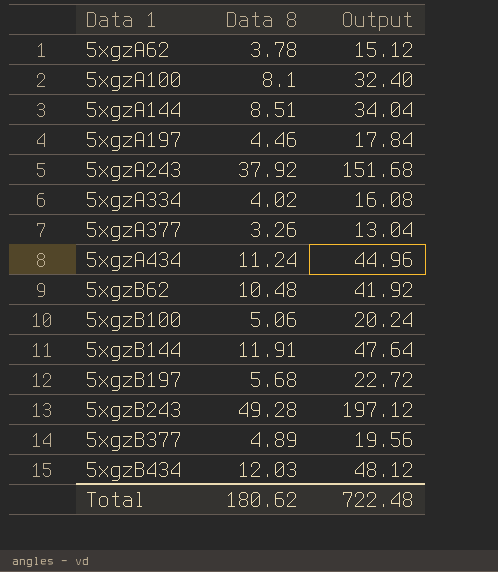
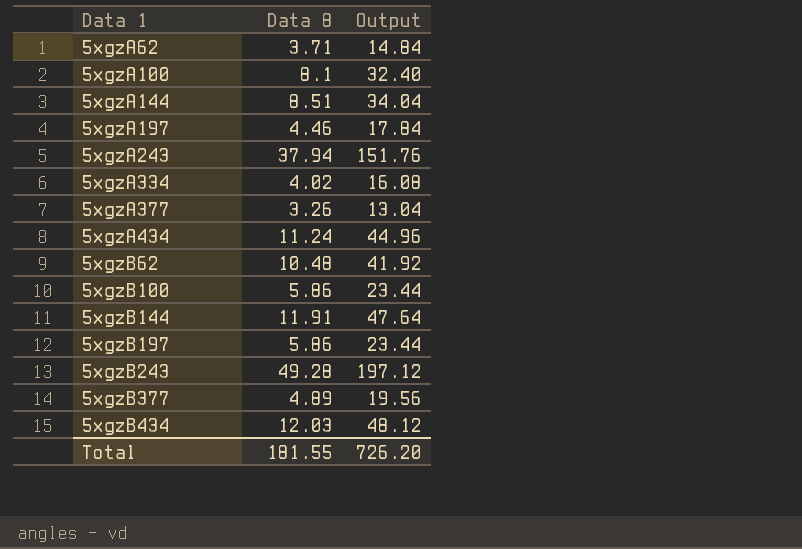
5xgzA62 | Data 8: 3.78 -> 3.71
5xgzA62 | Output: 15.12 -> 14.84
5xgzA243 | Data 8: 37.92 -> 37.94
5xgzA243 | Output: 151.68 -> 151.76
5xgzB100 | Data 8: 5.06 -> 5.86
5xgzB100 | Output: 20.24 -> 23.44
5xgzB197 | Data 8: 5.68 -> 5.86
5xgzB197 | Output: 22.72 -> 23.44
Total | Data 8: 180.62 -> 181.55
Total | Output: 722.48 -> 726.20

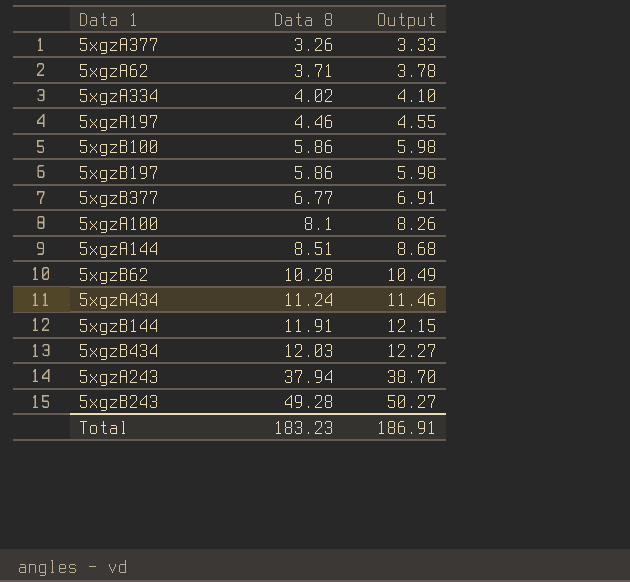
row order: Data 1 ascending -> Data 8 ascending
column Output | formula: [Data 8] * 4 -> [Data 8] * 1.02
5xgzB377 | Data 8: 4.89 -> 6.77
5xgzB62 | Data 8: 10.48 -> 10.28
Total | Data 8: 181.55 -> 183.23
Total | Output: 726.20 -> 186.91

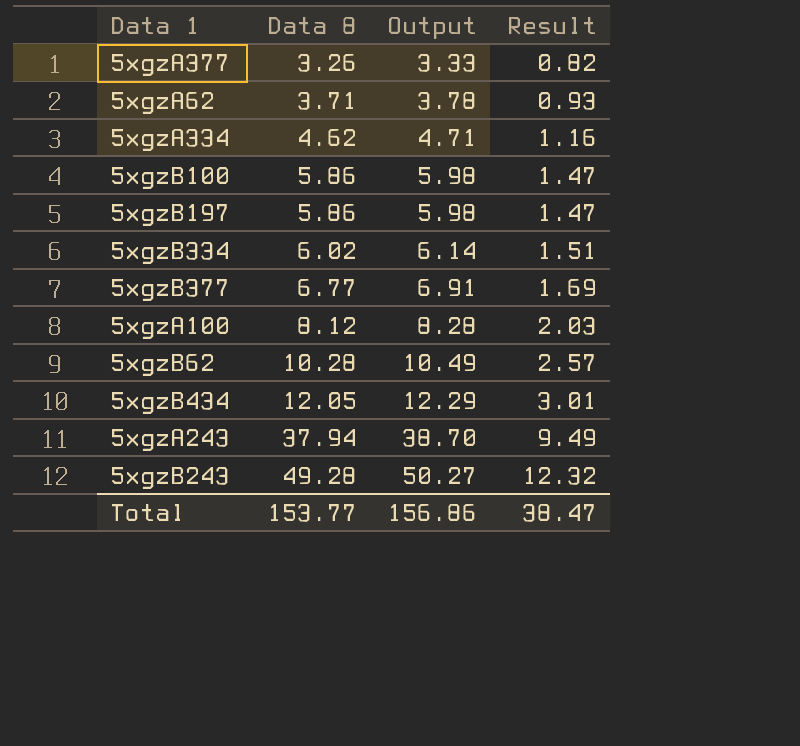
column Result | formula: none -> [Data 8] * 0.25
row 5xgzA197: 4.46 | 4.55 -> none
row 5xgzA144: 8.51 | 8.68 -> none
row 5xgzA434: 11.24 | 11.46 -> none
row 5xgzB144: 11.91 | 12.15 -> none
5xgzA334 | Data 8: 4.02 -> 4.62
5xgzA334 | Output: 4.10 -> 4.71
row 5xgzB334: none -> 6.02 | 6.14 | 1.51
5xgzA100 | Data 8: 8.1 -> 8.12
5xgzA100 | Output: 8.26 -> 8.28
5xgzB434 | Data 8: 12.03 -> 12.05
5xgzB434 | Output: 12.27 -> 12.29
Total | Data 8: 183.23 -> 153.77
Total | Output: 186.91 -> 156.86

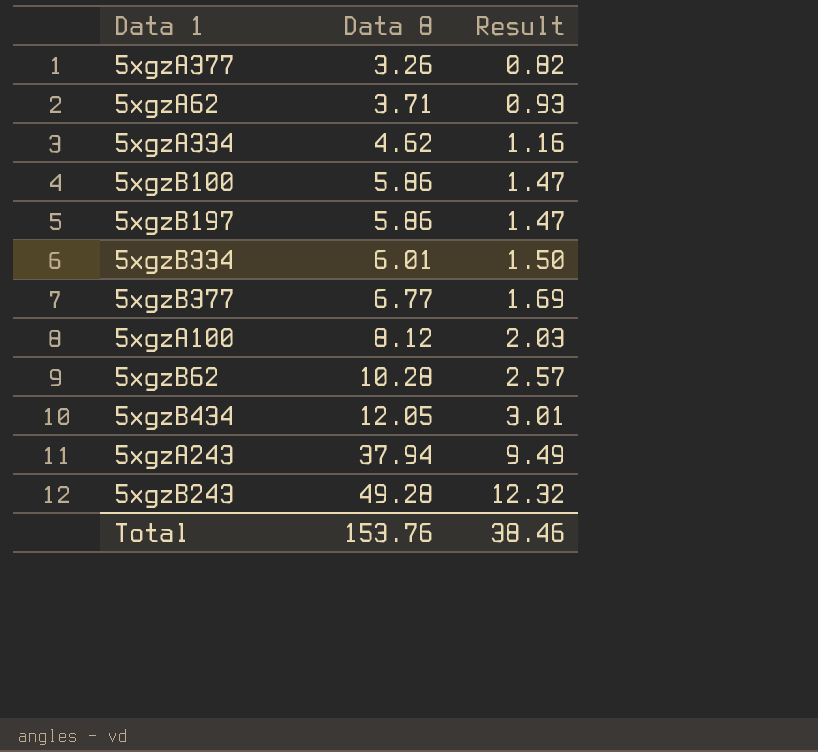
column Output | formula: [Data 8] * 1.02 -> none
5xgzB334 | Data 8: 6.02 -> 6.01
5xgzB334 | Result: 1.51 -> 1.50
Total | Data 8: 153.77 -> 153.76
Total | Result: 38.47 -> 38.46

